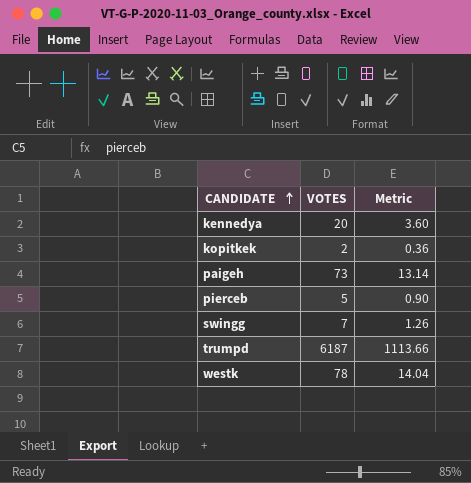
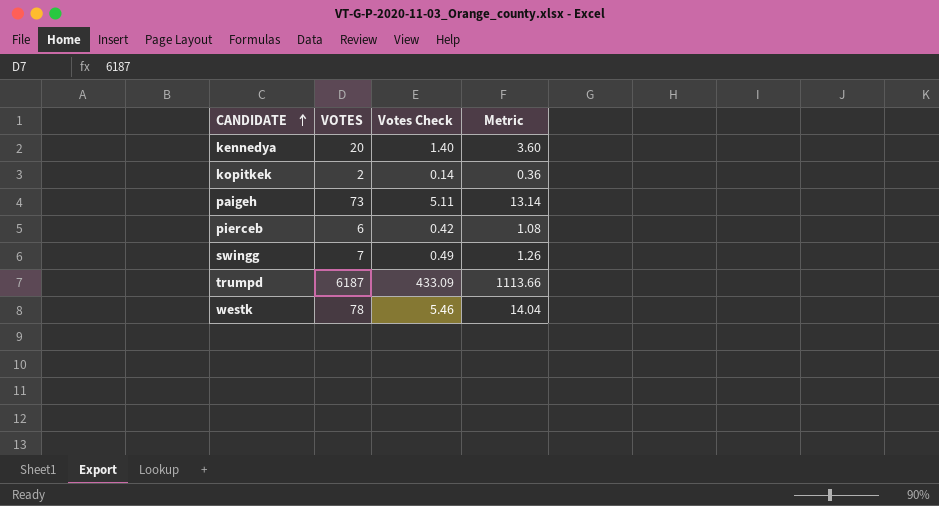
column Votes Check | formula: none -> [VOTES] * 0.07
pierceb | VOTES: 5 -> 6
pierceb | Metric: 0.90 -> 1.08

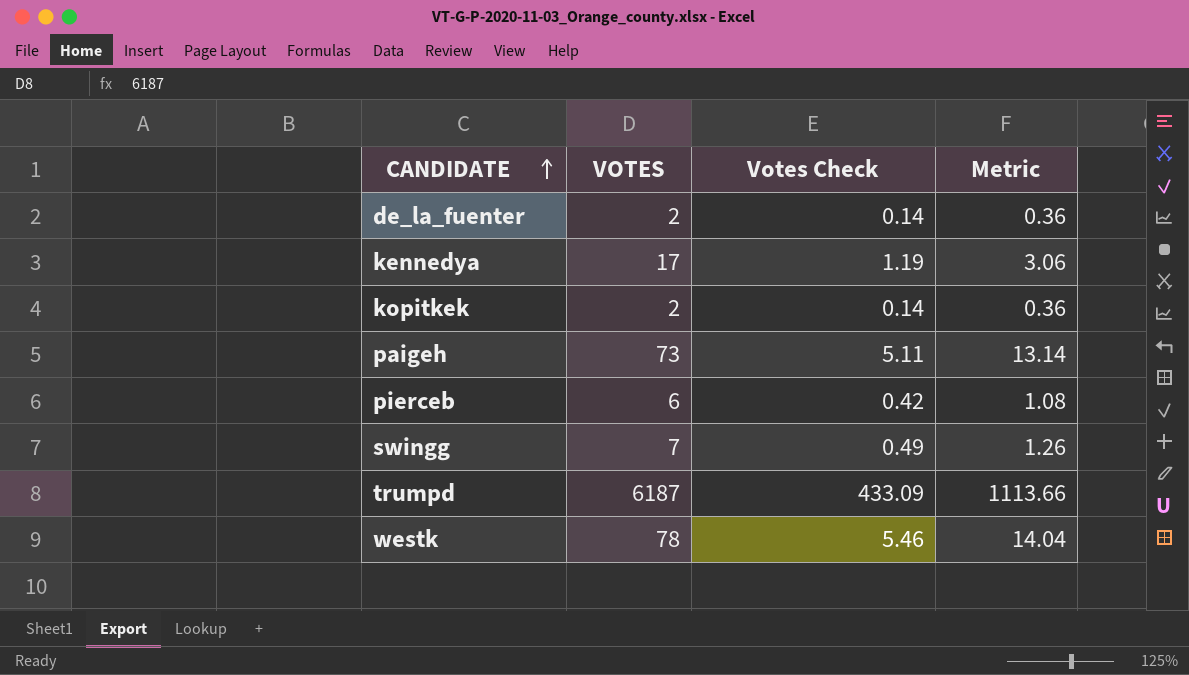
row de_la_fuenter: none -> 2 | 0.14 | 0.36
kennedya | VOTES: 20 -> 17
kennedya | Votes Check: 1.40 -> 1.19
kennedya | Metric: 3.60 -> 3.06

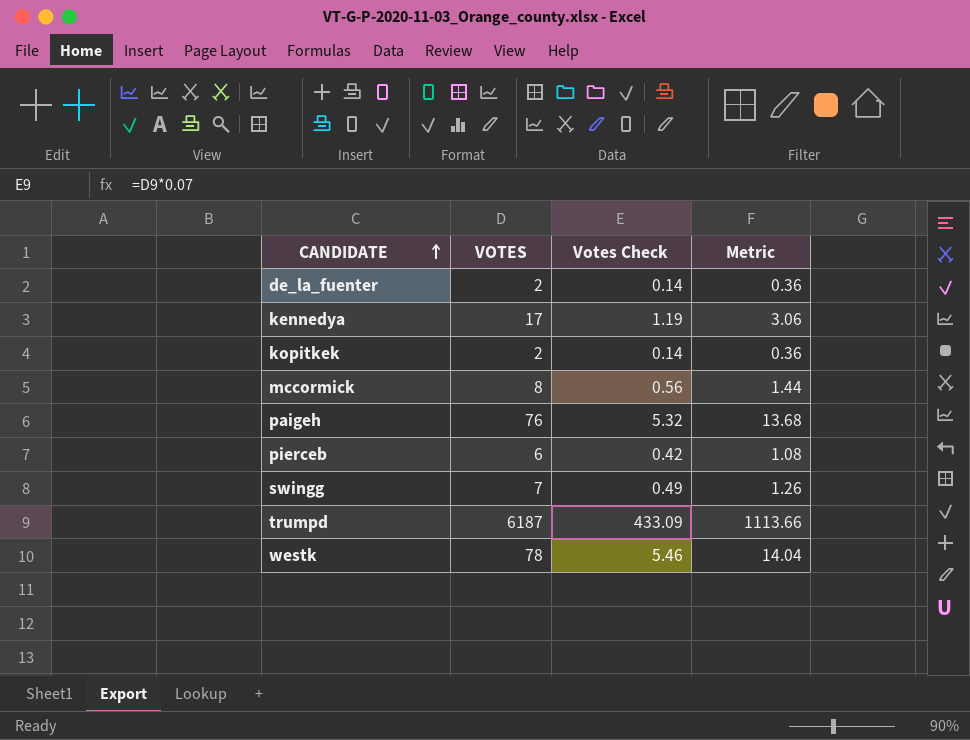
row mccormick: none -> 8 | 0.56 | 1.44
paigeh | VOTES: 73 -> 76
paigeh | Votes Check: 5.11 -> 5.32
paigeh | Metric: 13.14 -> 13.68

